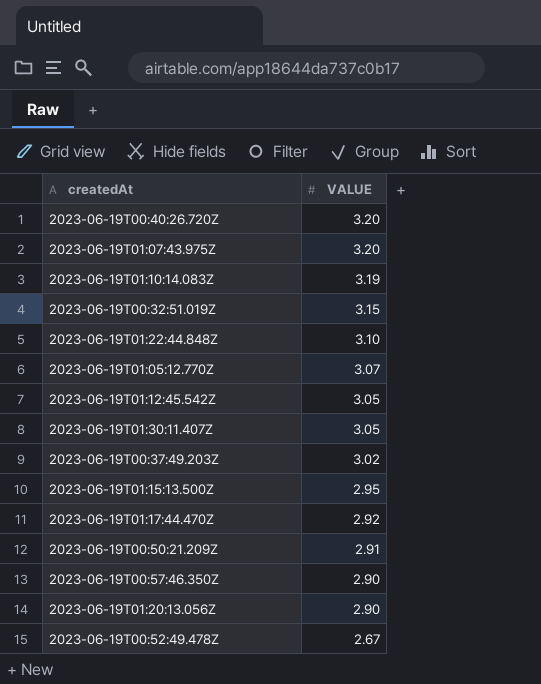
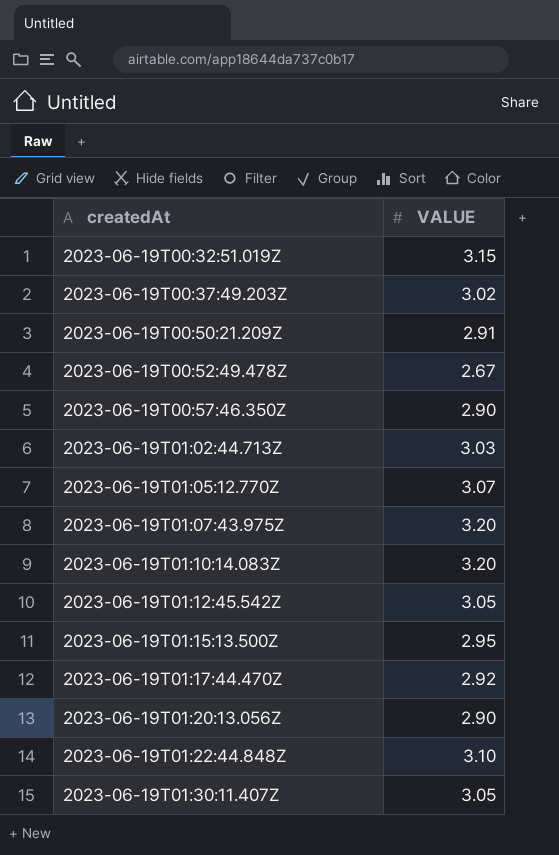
row order: VALUE descending -> createdAt ascending
row 2023-06-19T00:40:26.720Z: 3.20 -> none
row 2023-06-19T01:02:44.713Z: none -> 3.03
2023-06-19T01:10:14.083Z | VALUE: 3.19 -> 3.20

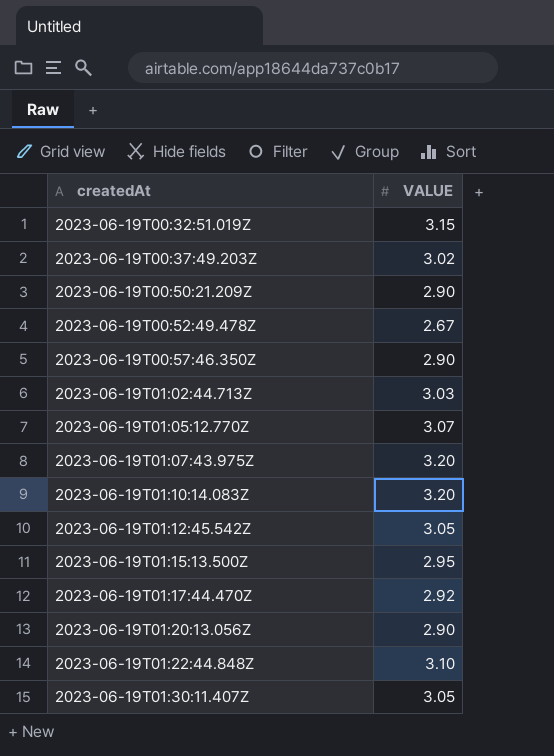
2023-06-19T00:50:21.209Z | VALUE: 2.91 -> 2.90

